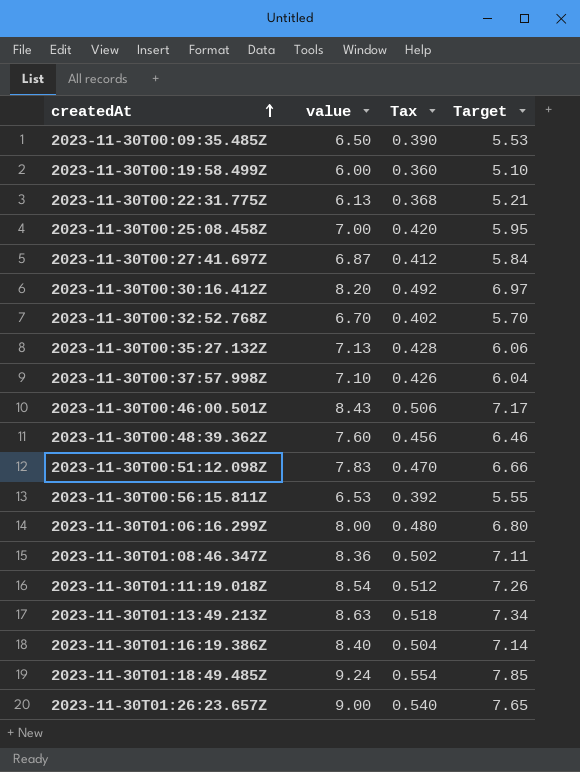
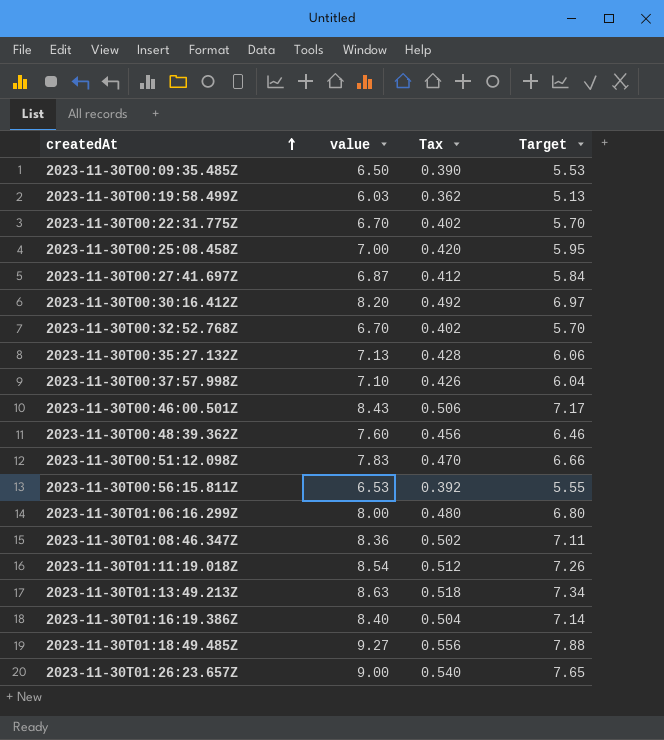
2023-11-30T00:19:58.499Z | value: 6.00 -> 6.03
2023-11-30T00:19:58.499Z | Tax: 0.360 -> 0.362
2023-11-30T00:19:58.499Z | Target: 5.10 -> 5.13
2023-11-30T00:22:31.775Z | value: 6.13 -> 6.70
2023-11-30T00:22:31.775Z | Tax: 0.368 -> 0.402
2023-11-30T00:22:31.775Z | Target: 5.21 -> 5.70
2023-11-30T01:18:49.485Z | value: 9.24 -> 9.27
2023-11-30T01:18:49.485Z | Tax: 0.554 -> 0.556
2023-11-30T01:18:49.485Z | Target: 7.85 -> 7.88

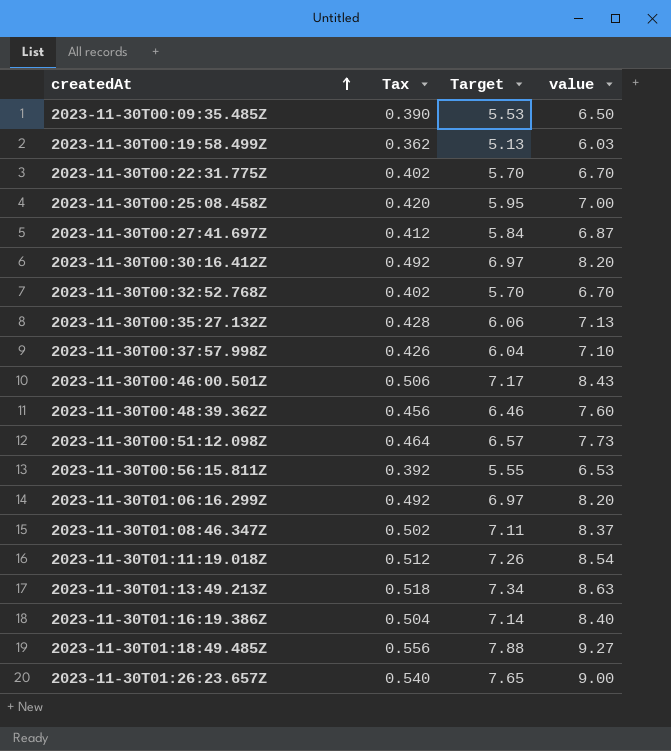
column value | position: 2 -> 4
2023-11-30T00:51:12.098Z | Tax: 0.470 -> 0.464
2023-11-30T00:51:12.098Z | Target: 6.66 -> 6.57
2023-11-30T00:51:12.098Z | value: 7.83 -> 7.73
2023-11-30T01:06:16.299Z | Tax: 0.480 -> 0.492
2023-11-30T01:06:16.299Z | Target: 6.80 -> 6.97
2023-11-30T01:06:16.299Z | value: 8.00 -> 8.20
2023-11-30T01:08:46.347Z | value: 8.36 -> 8.37

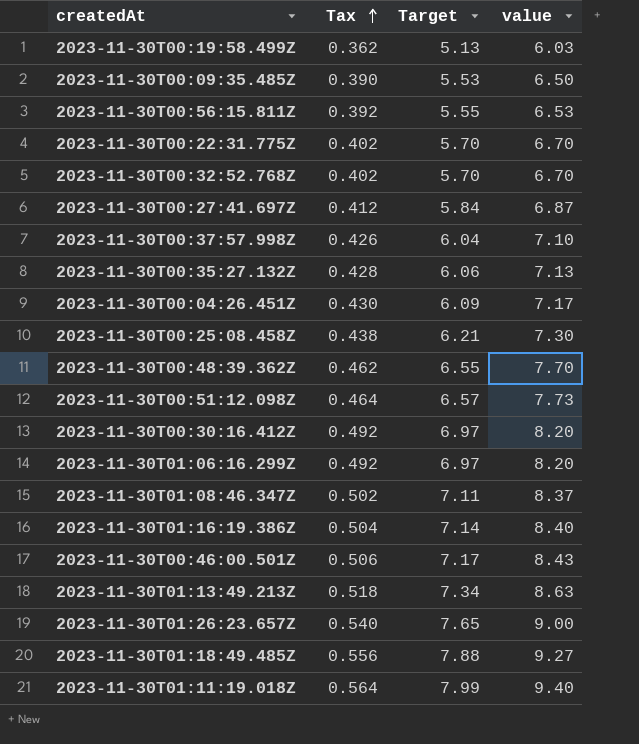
row order: createdAt ascending -> Tax ascending
row 2023-11-30T00:04:26.451Z: none -> 0.430 | 6.09 | 7.17
2023-11-30T00:25:08.458Z | Tax: 0.420 -> 0.438
2023-11-30T00:25:08.458Z | Target: 5.95 -> 6.21
2023-11-30T00:25:08.458Z | value: 7.00 -> 7.30
2023-11-30T00:48:39.362Z | Tax: 0.456 -> 0.462
2023-11-30T00:48:39.362Z | Target: 6.46 -> 6.55
2023-11-30T00:48:39.362Z | value: 7.60 -> 7.70
2023-11-30T01:11:19.018Z | Tax: 0.512 -> 0.564
2023-11-30T01:11:19.018Z | Target: 7.26 -> 7.99
2023-11-30T01:11:19.018Z | value: 8.54 -> 9.40

